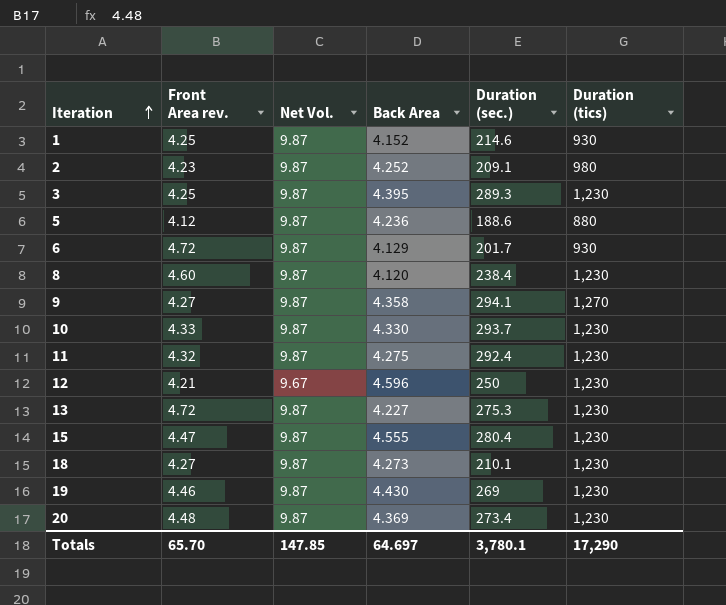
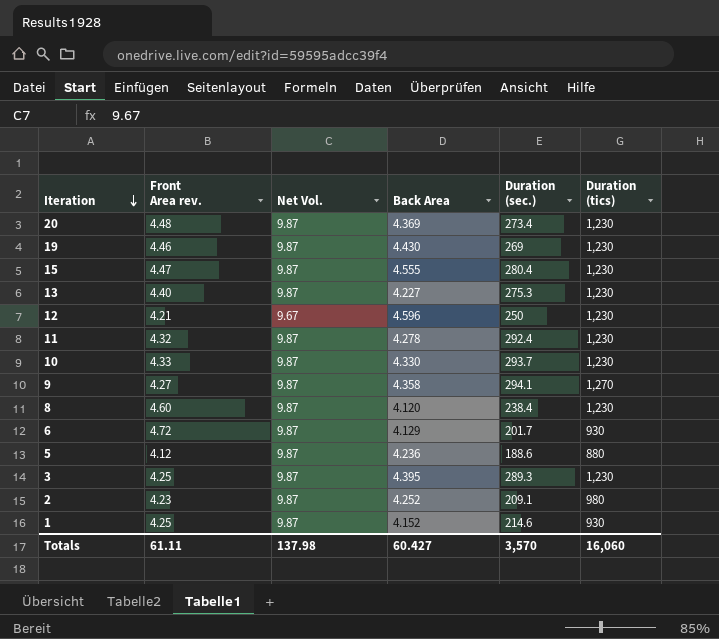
row order: Iteration ascending -> Iteration descending
row 18: 4.27 | 9.87 | 4.273 | 210.1 | 1,230 -> none
13 | Front Area rev.: 4.72 -> 4.40
11 | Back Area: 4.275 -> 4.278
Totals | Front Area rev.: 65.70 -> 61.11
Totals | Net Vol.: 147.85 -> 137.98
Totals | Back Area: 64.697 -> 60.427
Totals | Duration (sec.): 3,780.1 -> 3,570
Totals | Duration (tics): 17,290 -> 16,060

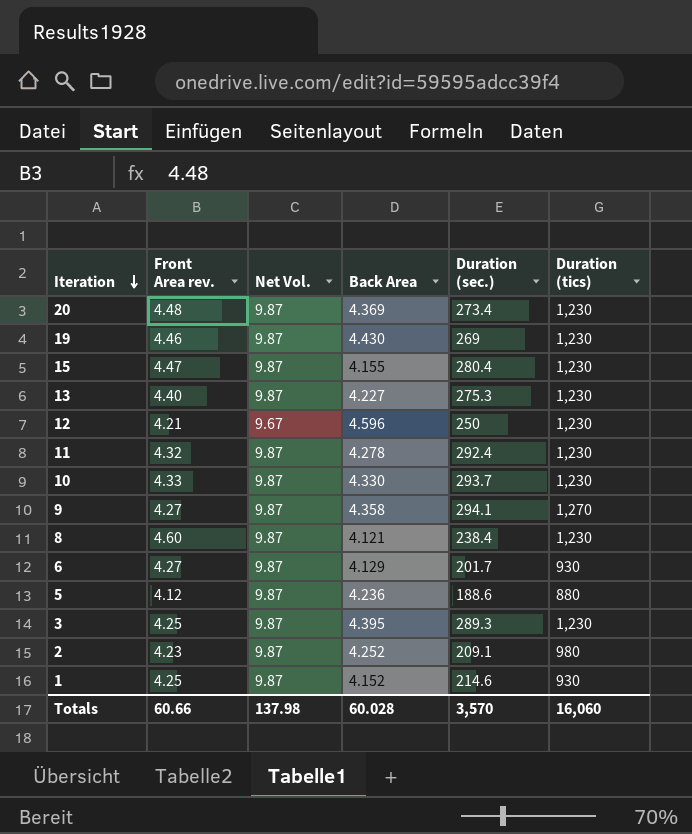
15 | Back Area: 4.555 -> 4.155
8 | Back Area: 4.120 -> 4.121
6 | Front Area rev.: 4.72 -> 4.27
Totals | Front Area rev.: 61.11 -> 60.66
Totals | Back Area: 60.427 -> 60.028

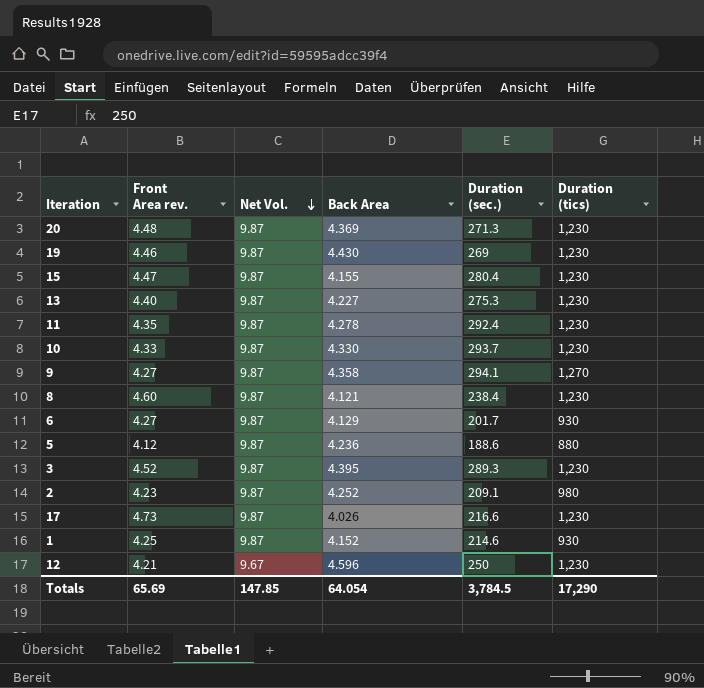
row order: Iteration descending -> Net Vol. descending
20 | Duration (sec.): 273.4 -> 271.3
11 | Front Area rev.: 4.32 -> 4.35
3 | Front Area rev.: 4.25 -> 4.52
row 17: none -> 4.73 | 9.87 | 4.026 | 216.6 | 1,230
Totals | Front Area rev.: 60.66 -> 65.69
Totals | Net Vol.: 137.98 -> 147.85
Totals | Back Area: 60.028 -> 64.054
Totals | Duration (sec.): 3,570 -> 3,784.5
Totals | Duration (tics): 16,060 -> 17,290

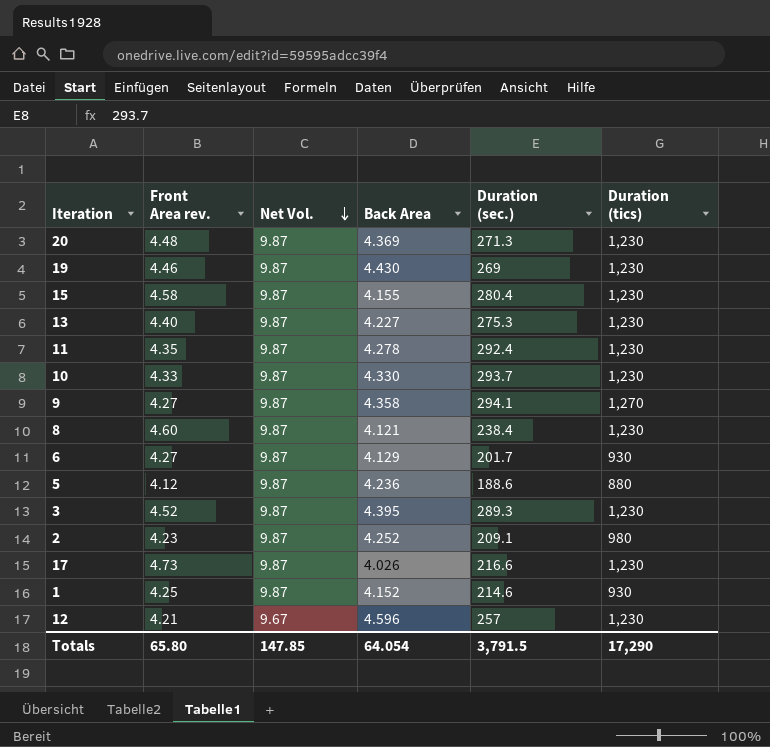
15 | Front Area rev.: 4.47 -> 4.58
12 | Duration (sec.): 250 -> 257
Totals | Front Area rev.: 65.69 -> 65.80
Totals | Duration (sec.): 3,784.5 -> 3,791.5

